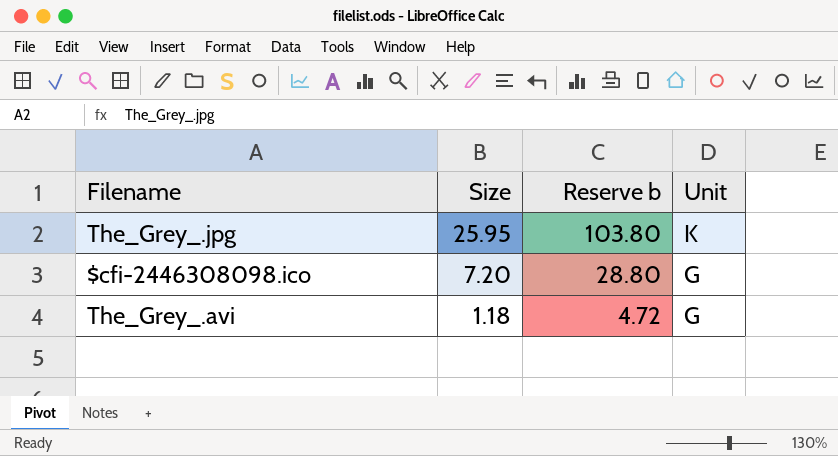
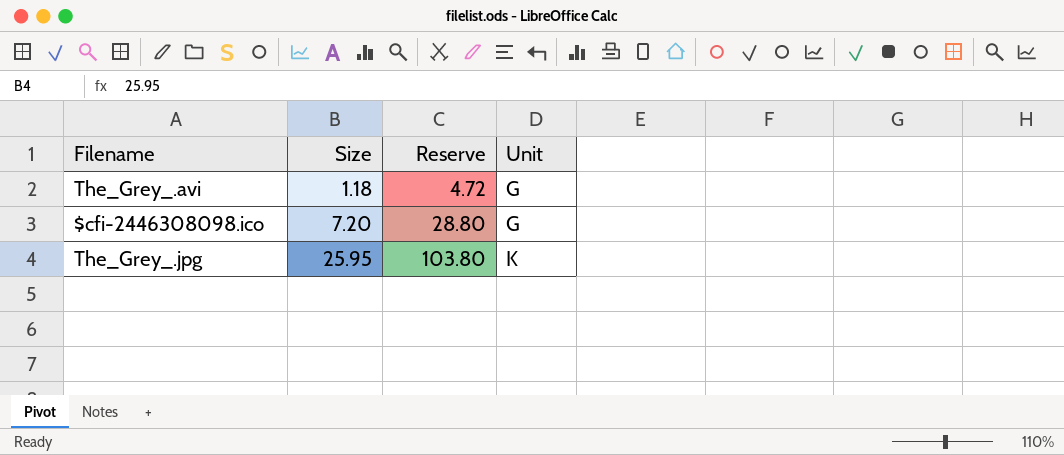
row order: Size descending -> Size ascending
column name: Reserve b -> Reserve

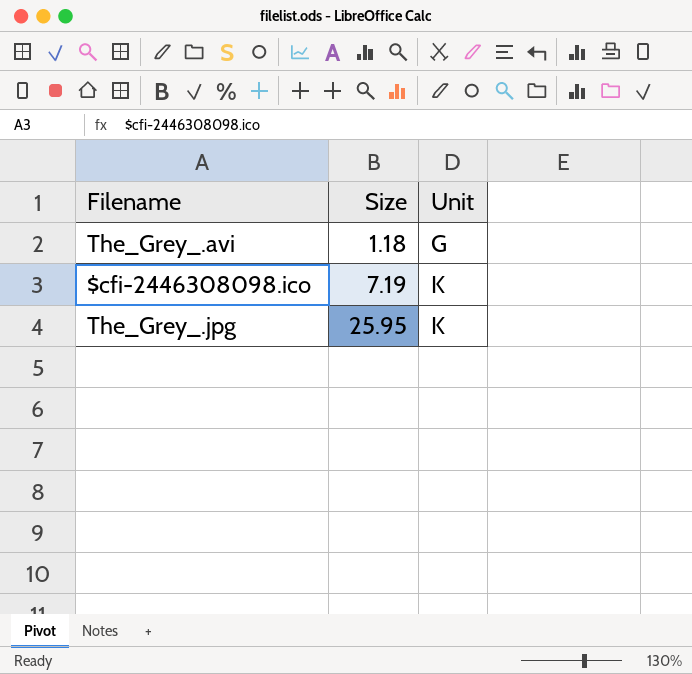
column Reserve | formula: [Size] * 4 -> none
$cfi-2446308098.ico | Size: 7.20 -> 7.19
$cfi-2446308098.ico | Unit: G -> K

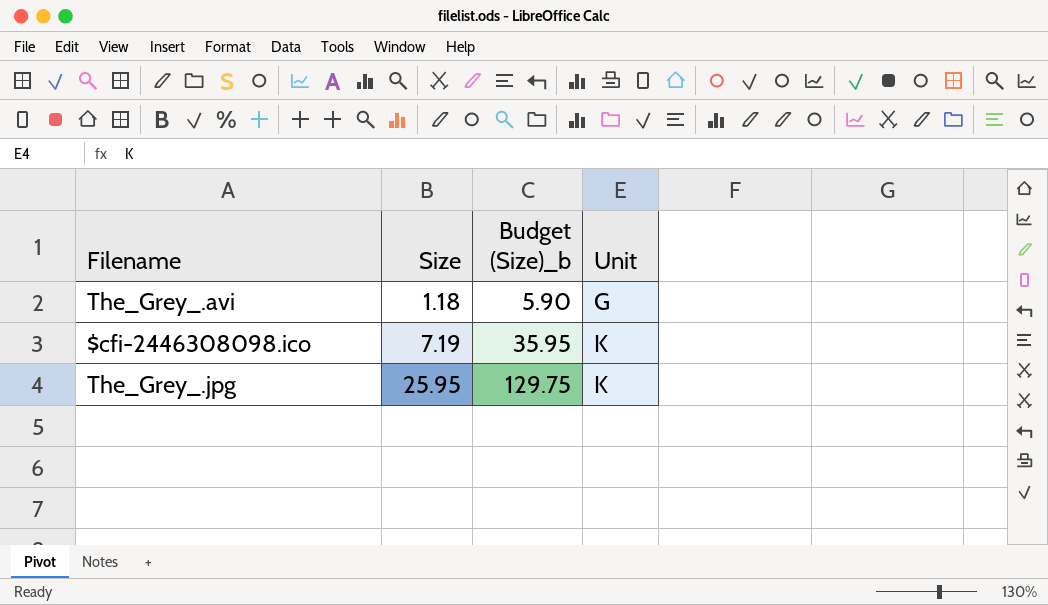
column Budget (Size)_b | formula: none -> [Size] * 5

